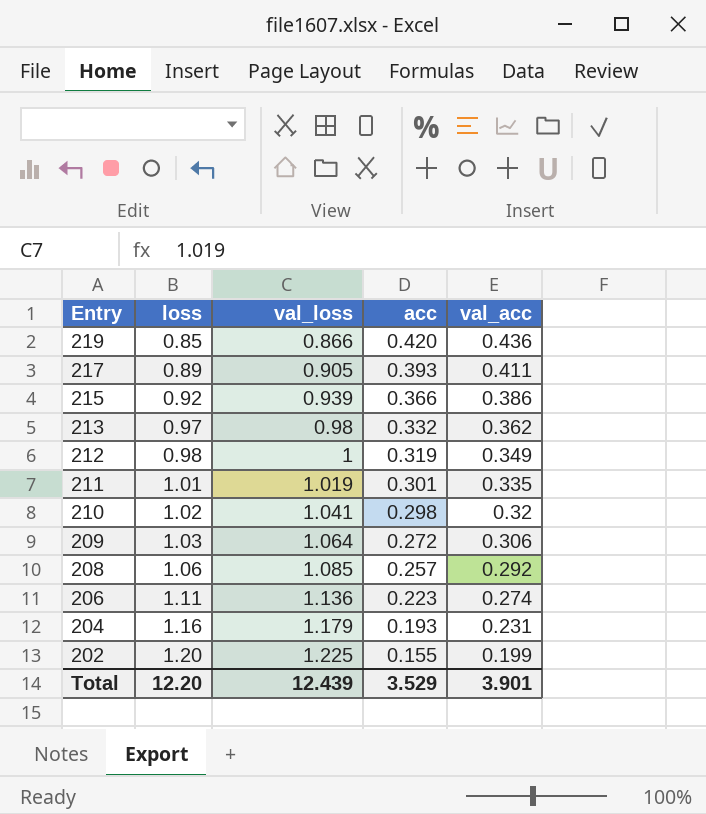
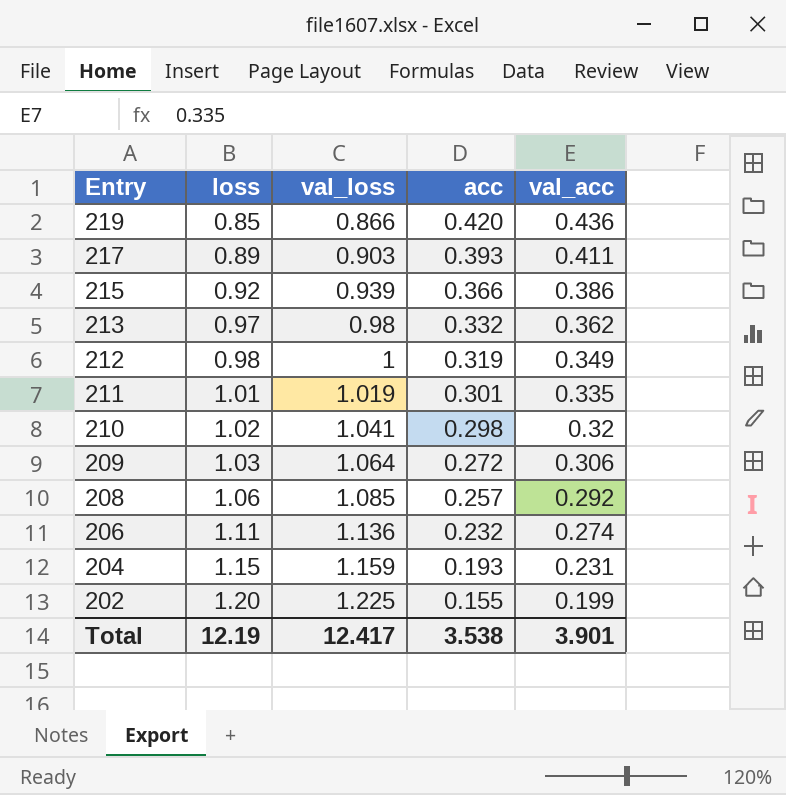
217 | val_loss: 0.905 -> 0.903
206 | acc: 0.223 -> 0.232
204 | loss: 1.16 -> 1.15
204 | val_loss: 1.179 -> 1.159
Total | loss: 12.20 -> 12.19
Total | val_loss: 12.439 -> 12.417
Total | acc: 3.529 -> 3.538

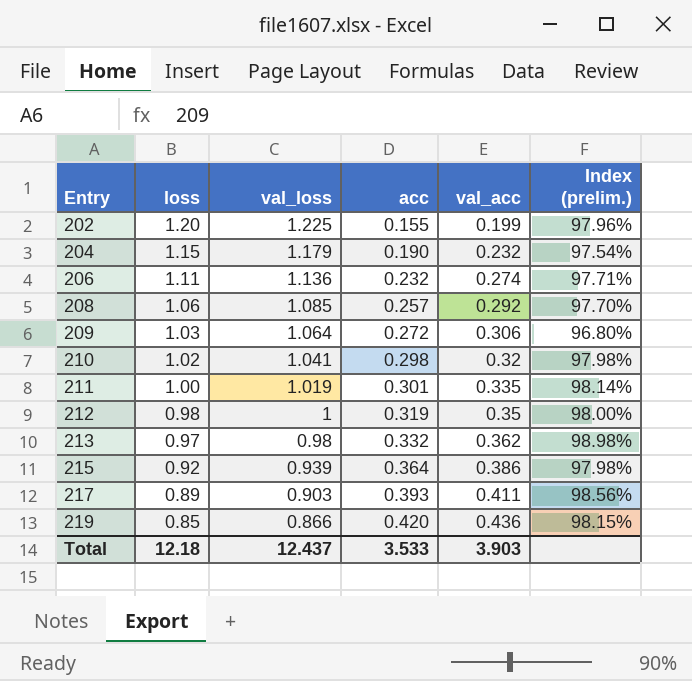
row order: Entry descending -> Entry ascending
column Index (prelim.) | formula: none -> [loss] / [val_loss]
204 | val_loss: 1.159 -> 1.179
204 | acc: 0.193 -> 0.190
204 | val_acc: 0.231 -> 0.232
211 | loss: 1.01 -> 1.00
212 | val_acc: 0.349 -> 0.35
215 | acc: 0.366 -> 0.364
Total | loss: 12.19 -> 12.18
Total | val_loss: 12.417 -> 12.437
Total | acc: 3.538 -> 3.533
Total | val_acc: 3.901 -> 3.903

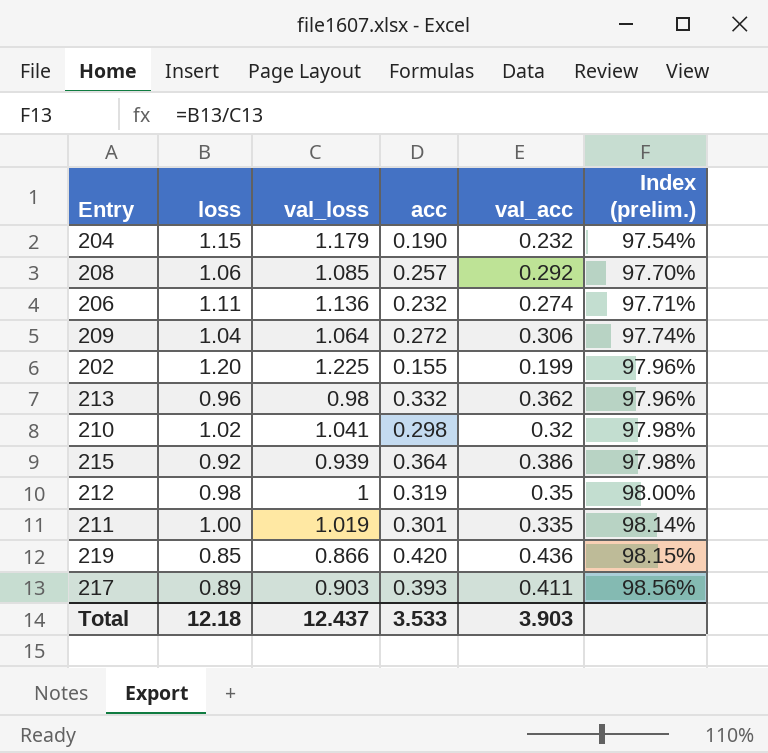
row order: Entry ascending -> Index (prelim.) ascending
209 | loss: 1.03 -> 1.04
209 | Index (prelim.): 96.80% -> 97.74%
213 | loss: 0.97 -> 0.96
213 | Index (prelim.): 98.98% -> 97.96%

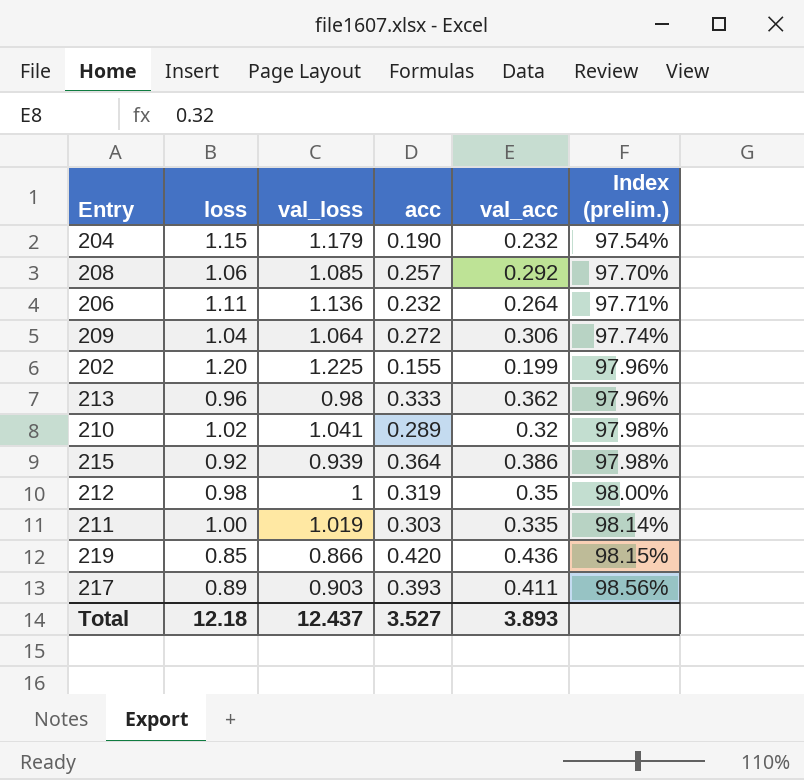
206 | val_acc: 0.274 -> 0.264
213 | acc: 0.332 -> 0.333
210 | acc: 0.298 -> 0.289
211 | acc: 0.301 -> 0.303
Total | acc: 3.533 -> 3.527
Total | val_acc: 3.903 -> 3.893

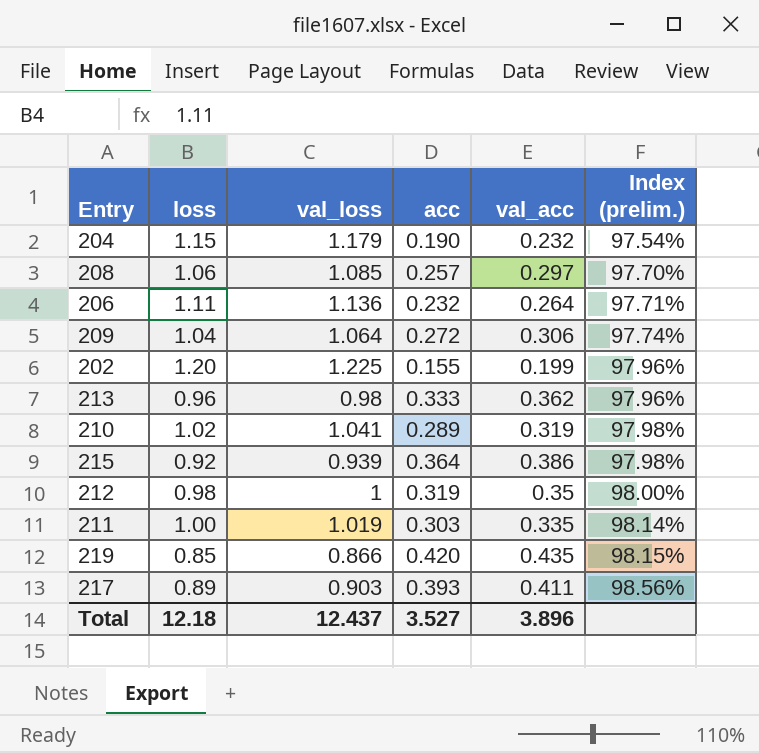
208 | val_acc: 0.292 -> 0.297
210 | val_acc: 0.32 -> 0.319
219 | val_acc: 0.436 -> 0.435
Total | val_acc: 3.893 -> 3.896

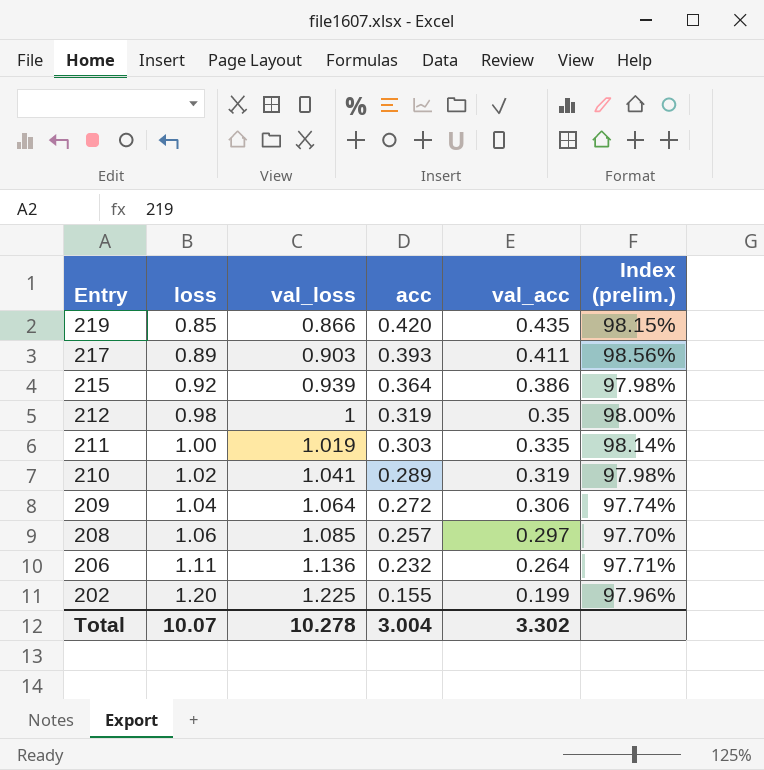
row order: Index (prelim.) ascending -> Entry descending
row 204: 1.15 | 1.179 | 0.190 | 0.232 | 97.54% -> none
row 213: 0.96 | 0.98 | 0.333 | 0.362 | 97.96% -> none
Total | loss: 12.18 -> 10.07
Total | val_loss: 12.437 -> 10.278
Total | acc: 3.527 -> 3.004
Total | val_acc: 3.896 -> 3.302

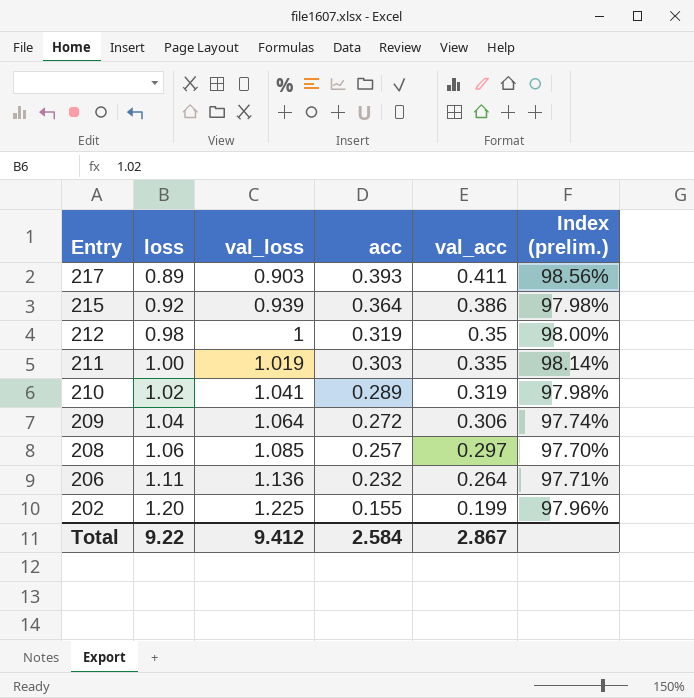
row 219: 0.85 | 0.866 | 0.420 | 0.435 | 98.15% -> none
Total | loss: 10.07 -> 9.22
Total | val_loss: 10.278 -> 9.412
Total | acc: 3.004 -> 2.584
Total | val_acc: 3.302 -> 2.867

